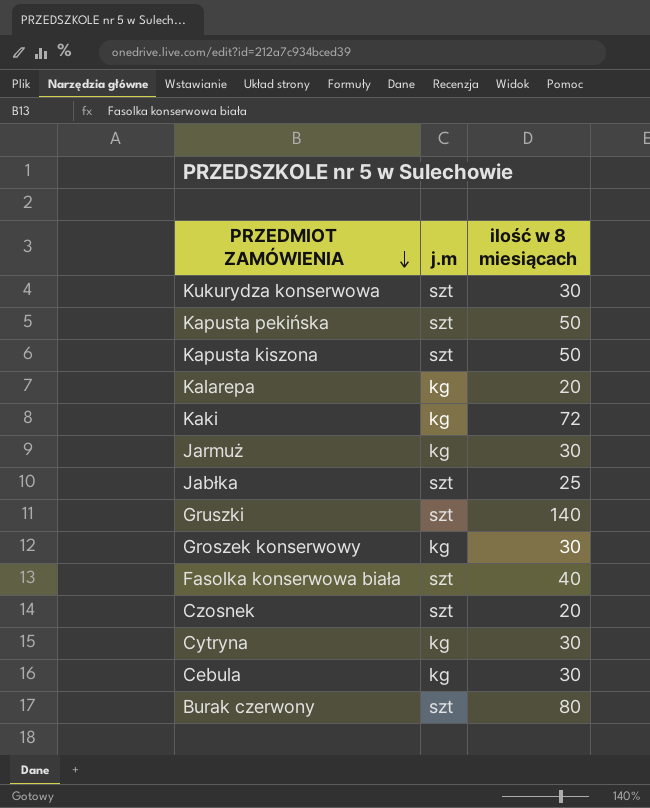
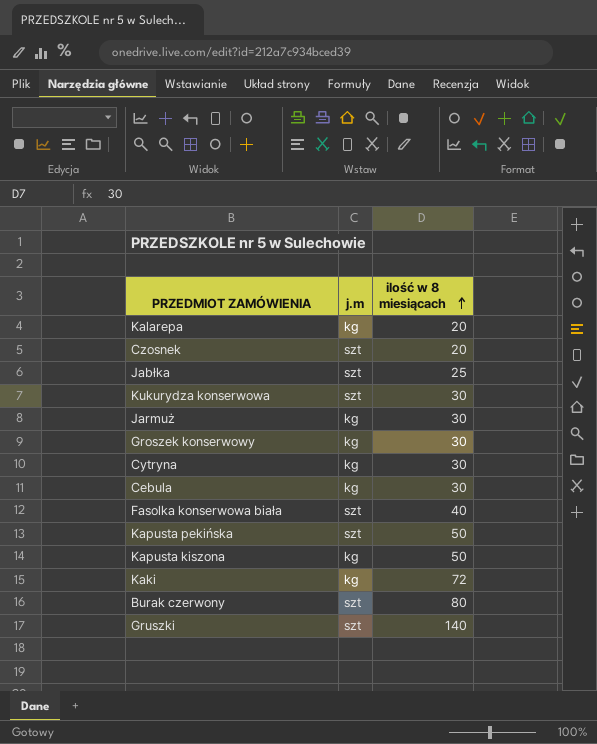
row order: PRZEDMIOT ZAMÓWIENIA descending -> ilość w 8 miesiącach ascending
Kapusta kiszona | j.m: szt -> kg

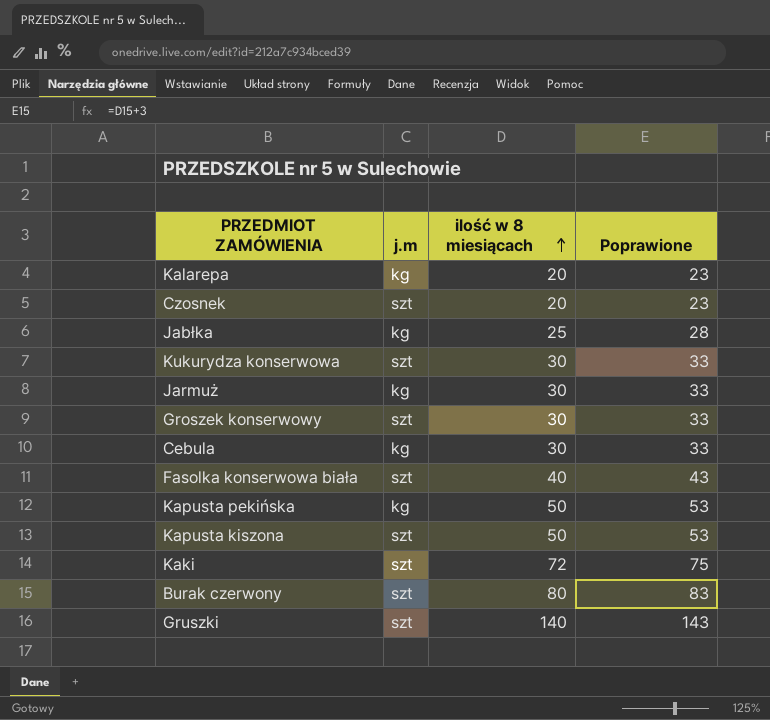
column Poprawione | formula: none -> [ilość w 8 miesiącach] + 3
row Cytryna: kg | 30 -> none
Jabłka | j.m: szt -> kg
Groszek konserwowy | j.m: kg -> szt
Kapusta pekińska | j.m: szt -> kg
Kapusta kiszona | j.m: kg -> szt
Kaki | j.m: kg -> szt

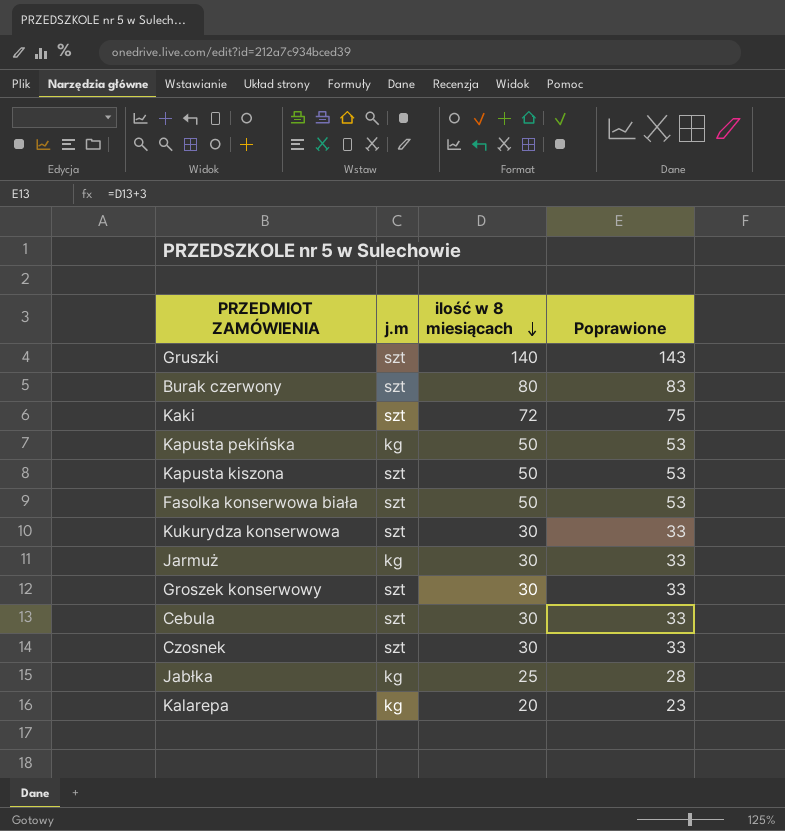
row order: ilość w 8 miesiącach ascending -> ilość w 8 miesiącach descending
Fasolka konserwowa biała | ilość w 8 miesiącach: 40 -> 50
Fasolka konserwowa biała | Poprawione: 43 -> 53
Cebula | j.m: kg -> szt
Czosnek | ilość w 8 miesiącach: 20 -> 30
Czosnek | Poprawione: 23 -> 33

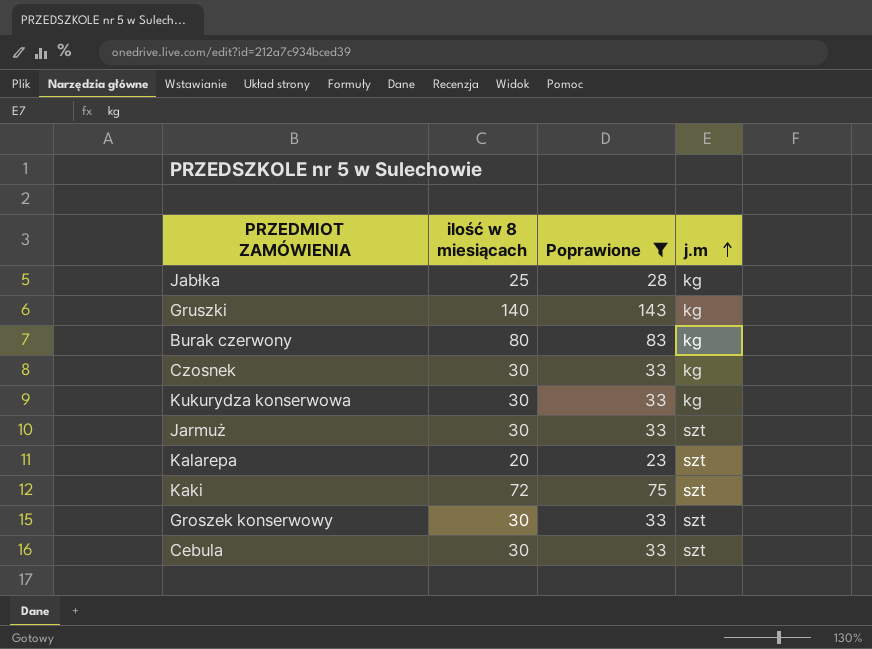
filter: none -> Poprawione != 53
row order: ilość w 8 miesiącach descending -> j.m ascending
column j.m | position: 2 -> 4
Gruszki | j.m: szt -> kg
Burak czerwony | j.m: szt -> kg
Czosnek | j.m: szt -> kg
Kukurydza konserwowa | j.m: szt -> kg
Jarmuż | j.m: kg -> szt
Kalarepa | j.m: kg -> szt

